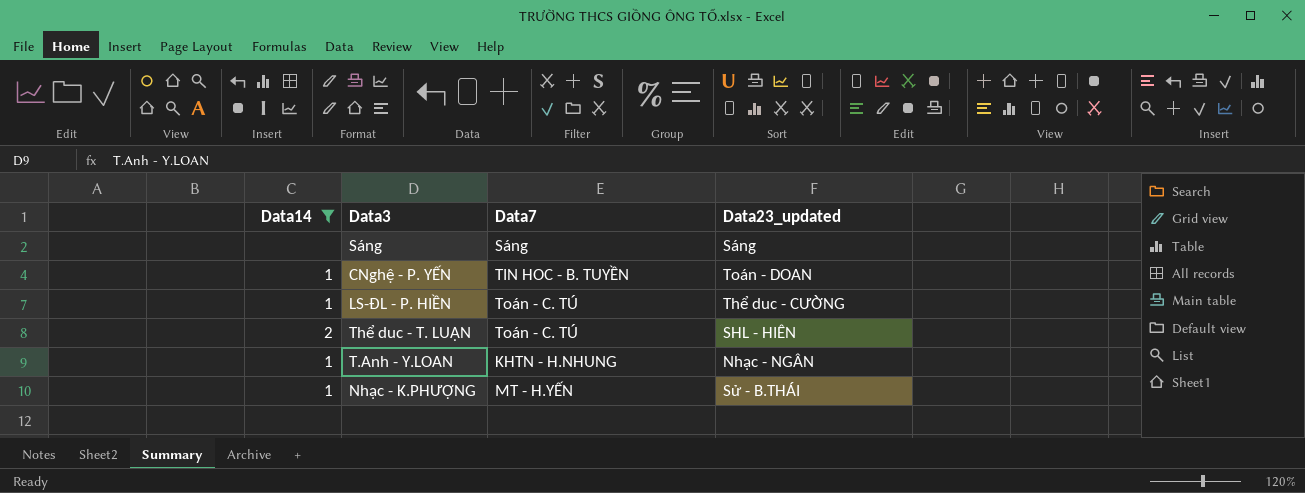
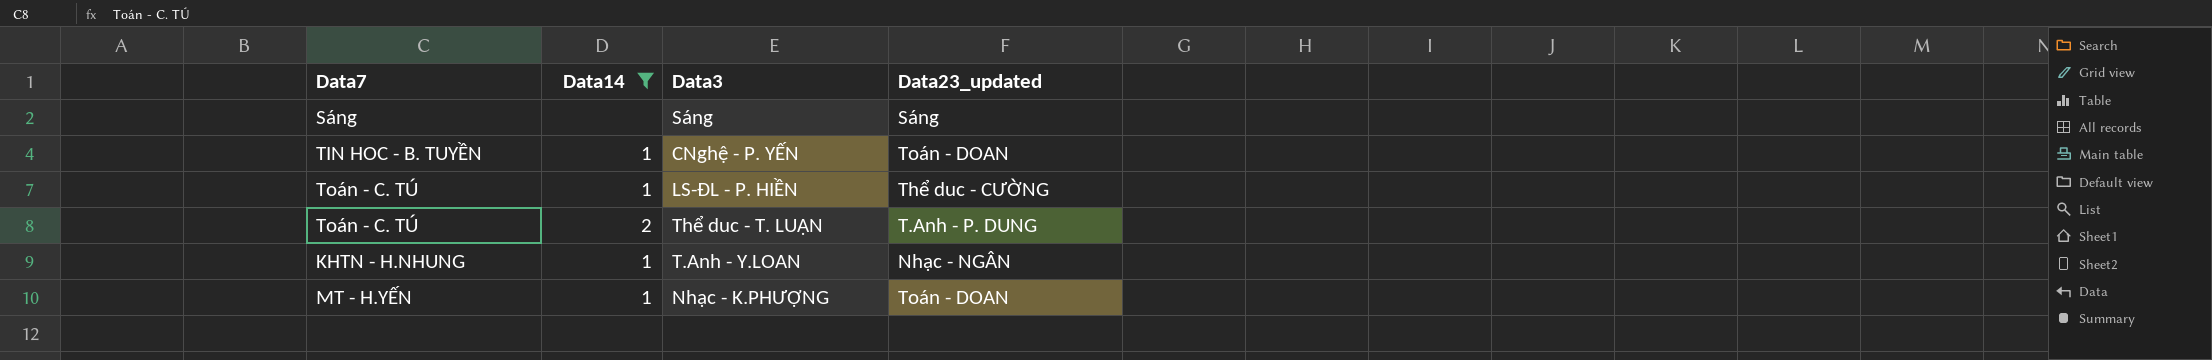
column Data7 | position: 3 -> 1
Thể duc - T. LUẬN | Data23_updated: SHL - HIÊN -> T.Anh - P. DUNG
Nhạc - K.PHƯỢNG | Data23_updated: Sử - B.THÁI -> Toán - DOAN

